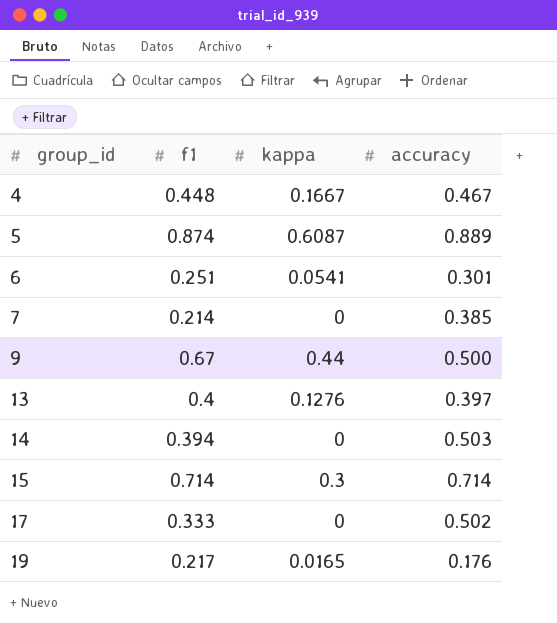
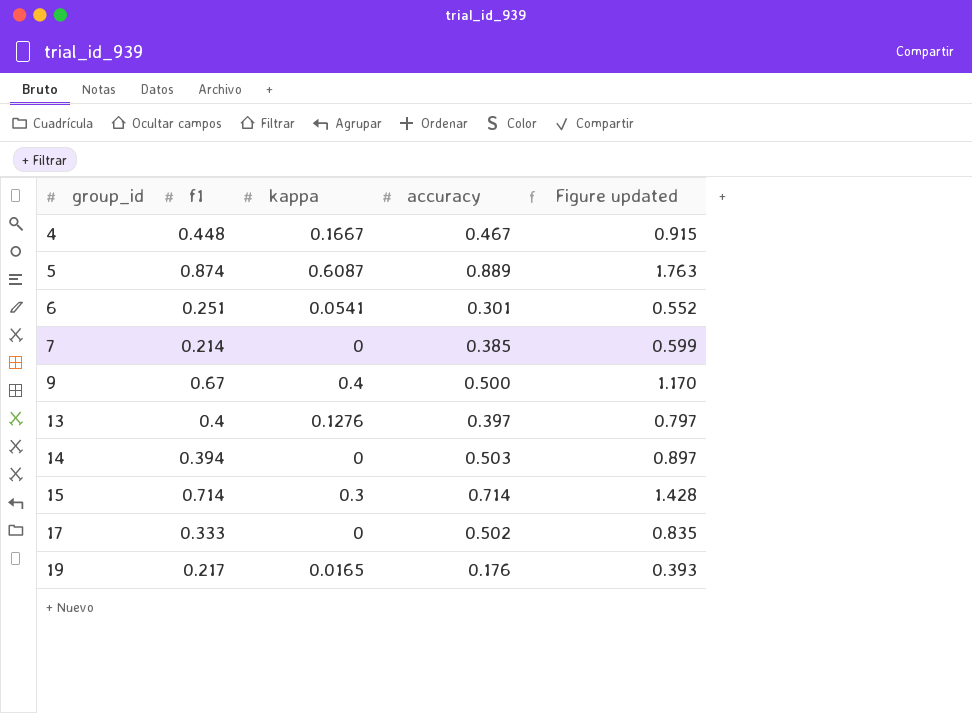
column Figure updated | formula: none -> [f1] + [accuracy]
9 | kappa: 0.44 -> 0.4

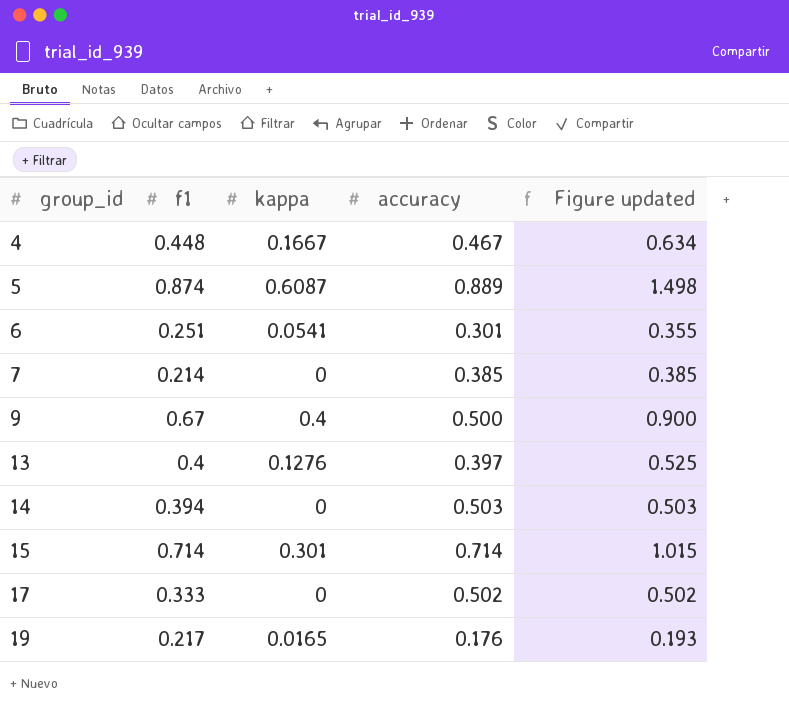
column Figure updated | formula: [f1] + [accuracy] -> [kappa] + [accuracy]
15 | kappa: 0.3 -> 0.301

